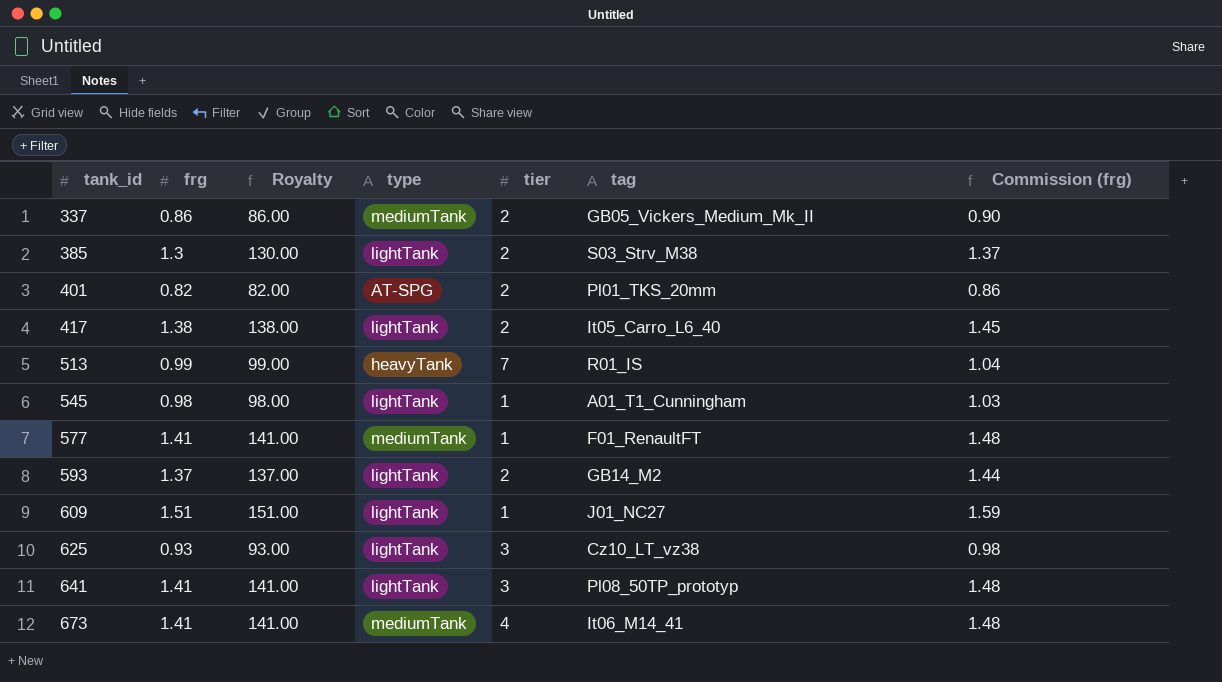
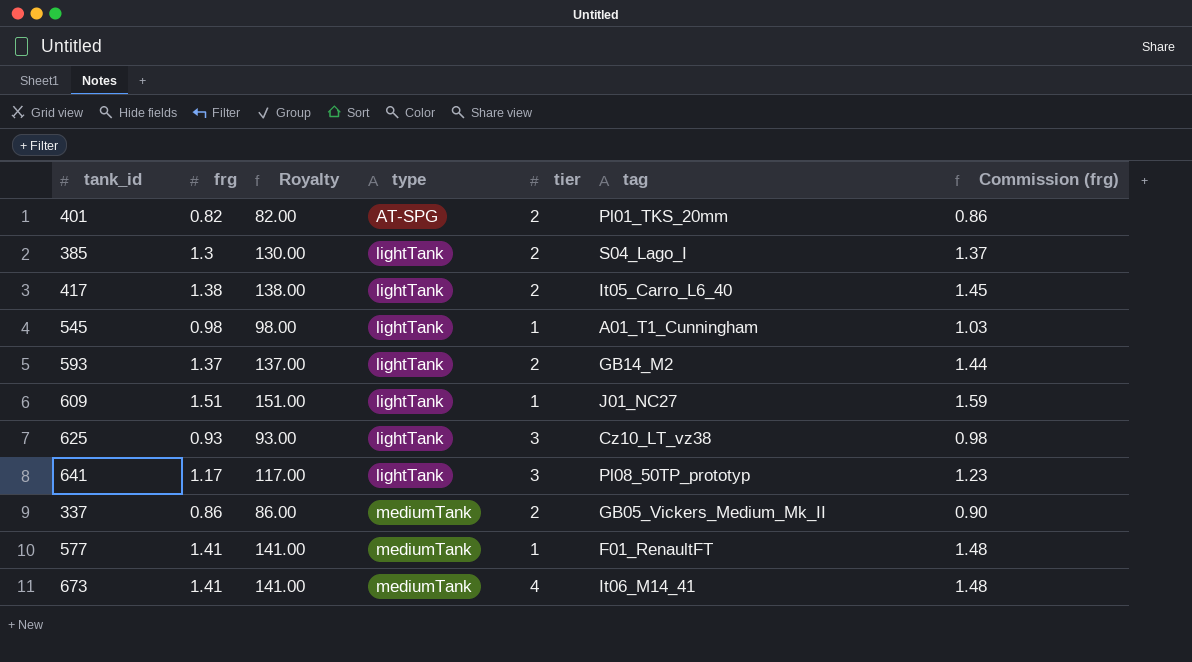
row order: tank_id ascending -> type ascending
row 513: 0.99 | 99.00 | heavyTank | 7 | R01_IS | 1.04 -> none
385 | tag: S03_Strv_M38 -> S04_Lago_I
641 | frg: 1.41 -> 1.17
641 | Royalty: 141.00 -> 117.00
641 | Commission (frg): 1.48 -> 1.23

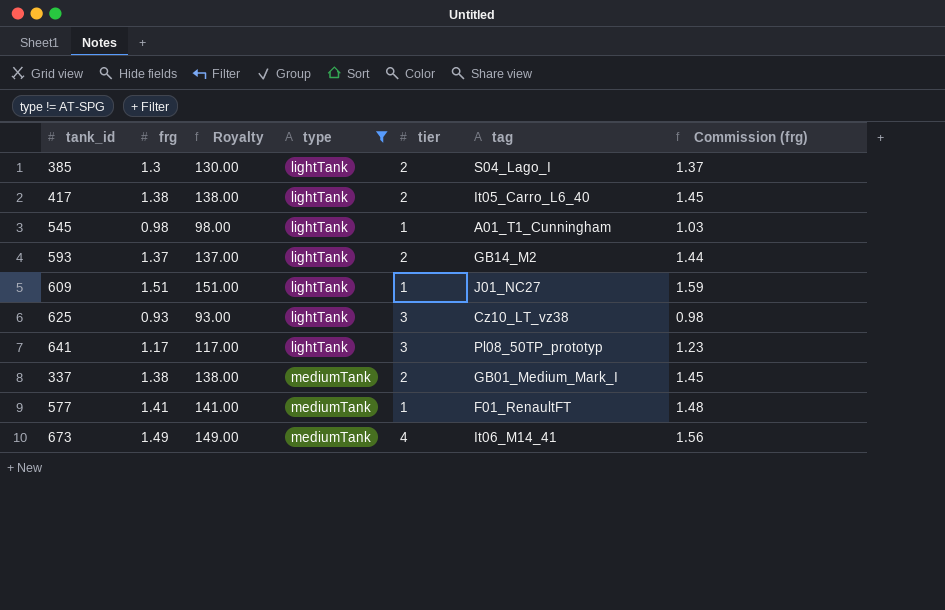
filter: none -> type != AT-SPG
337 | frg: 0.86 -> 1.38
337 | Royalty: 86.00 -> 138.00
337 | tag: GB05_Vickers_Medium_Mk_II -> GB01_Medium_Mark_I
337 | Commission (frg): 0.90 -> 1.45
673 | frg: 1.41 -> 1.49
673 | Royalty: 141.00 -> 149.00
673 | Commission (frg): 1.48 -> 1.56

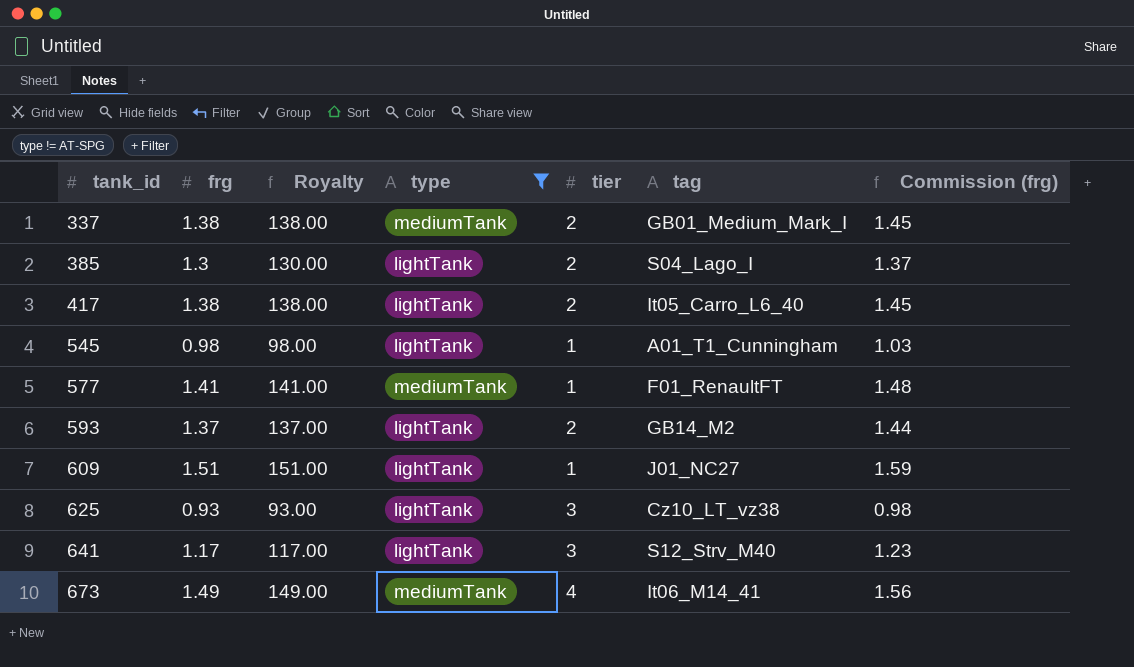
row order: type ascending -> tank_id ascending
641 | tag: Pl08_50TP_prototyp -> S12_Strv_M40

